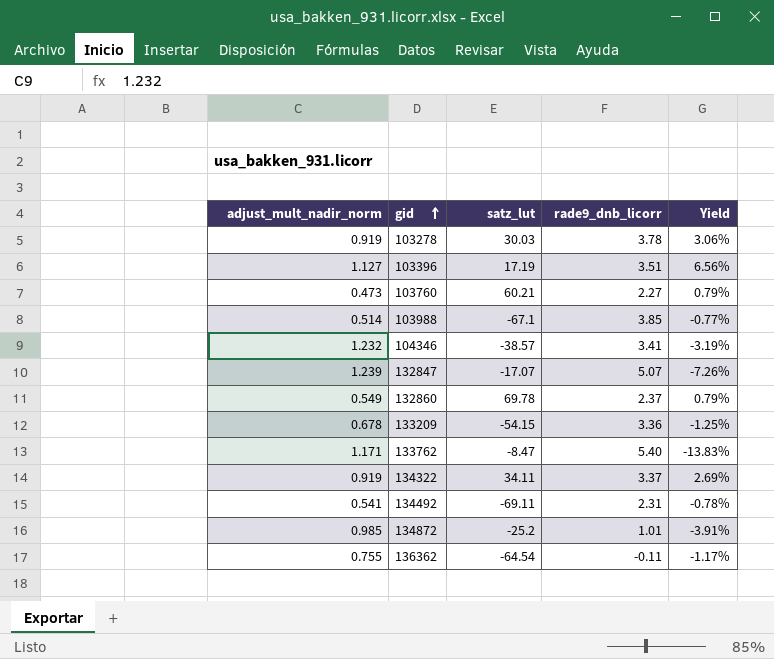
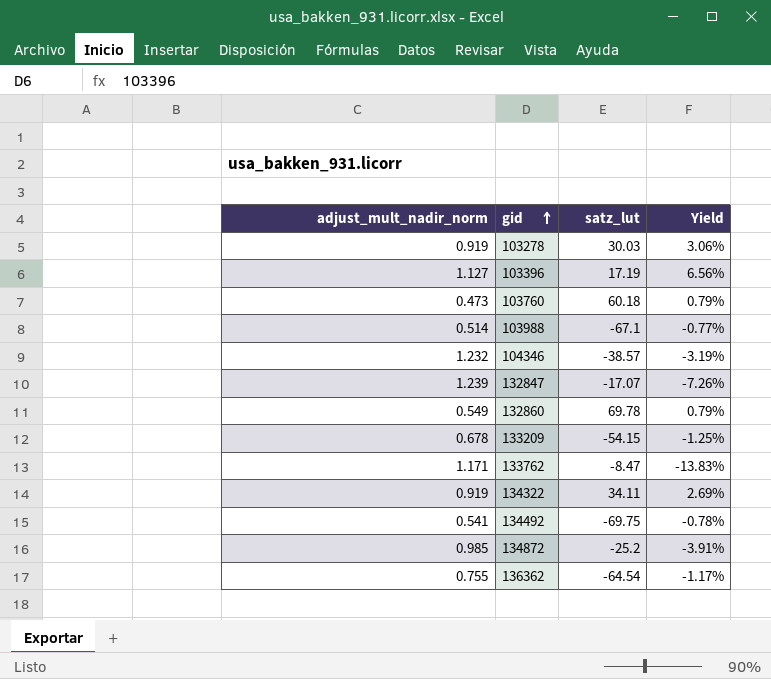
column rade9_dnb_licorr | position: 4 -> none
103760 | satz_lut: 60.21 -> 60.18
134492 | satz_lut: -69.11 -> -69.75

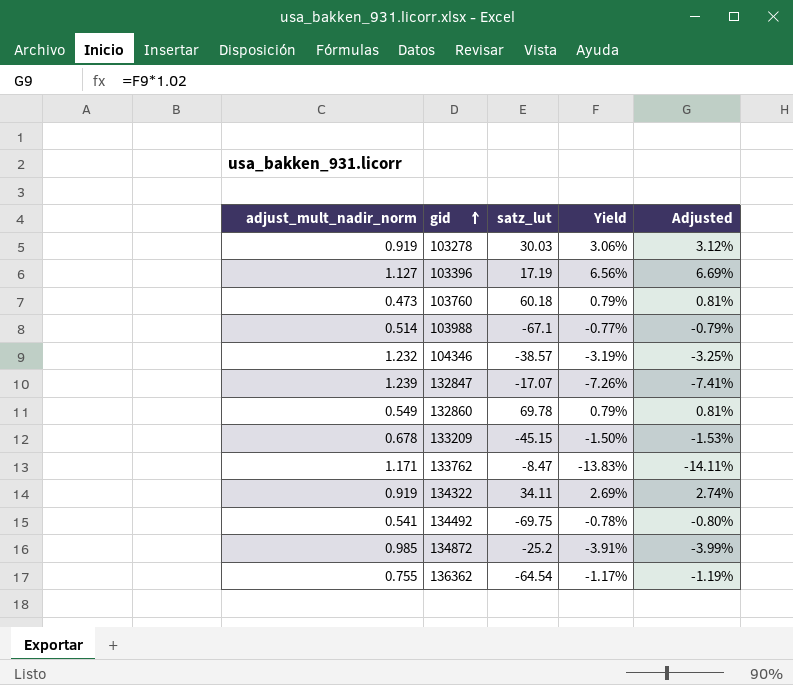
column Adjusted | formula: none -> [Yield] * 1.02
133209 | satz_lut: -54.15 -> -45.15
133209 | Yield: -1.25% -> -1.50%

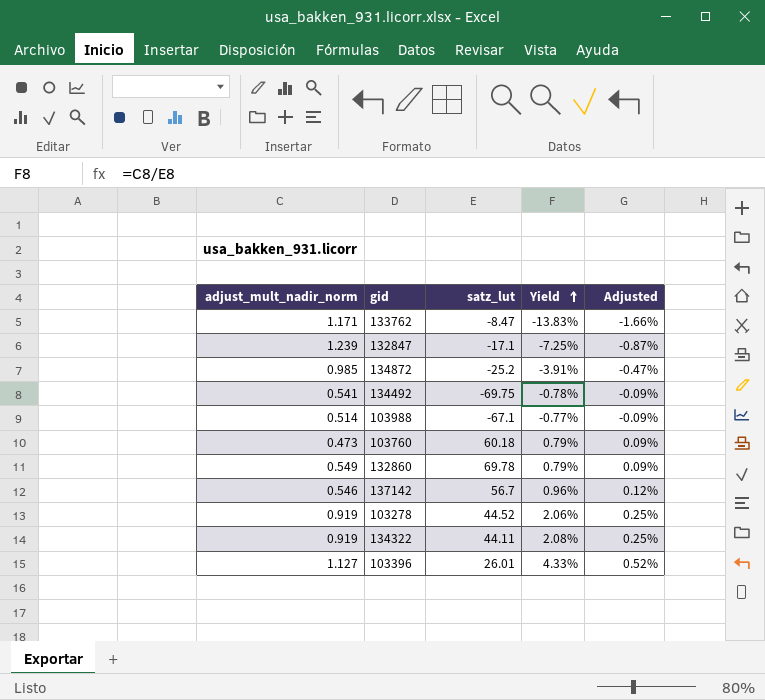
row order: gid ascending -> Yield ascending
column Adjusted | formula: [Yield] * 1.02 -> [Yield] * 0.12
row 104346: 1.232 | -38.57 | -3.19% | -3.25% -> none
row 133209: 0.678 | -45.15 | -1.50% | -1.53% -> none
row 136362: 0.755 | -64.54 | -1.17% | -1.19% -> none
132847 | satz_lut: -17.07 -> -17.1
132847 | Yield: -7.26% -> -7.25%
row 137142: none -> 0.546 | 56.7 | 0.96% | 0.12%
103278 | satz_lut: 30.03 -> 44.52
103278 | Yield: 3.06% -> 2.06%
134322 | satz_lut: 34.11 -> 44.11
134322 | Yield: 2.69% -> 2.08%
103396 | satz_lut: 17.19 -> 26.01
103396 | Yield: 6.56% -> 4.33%

